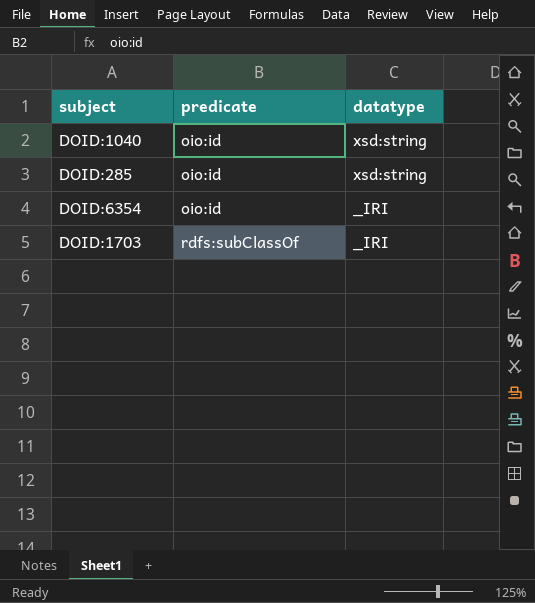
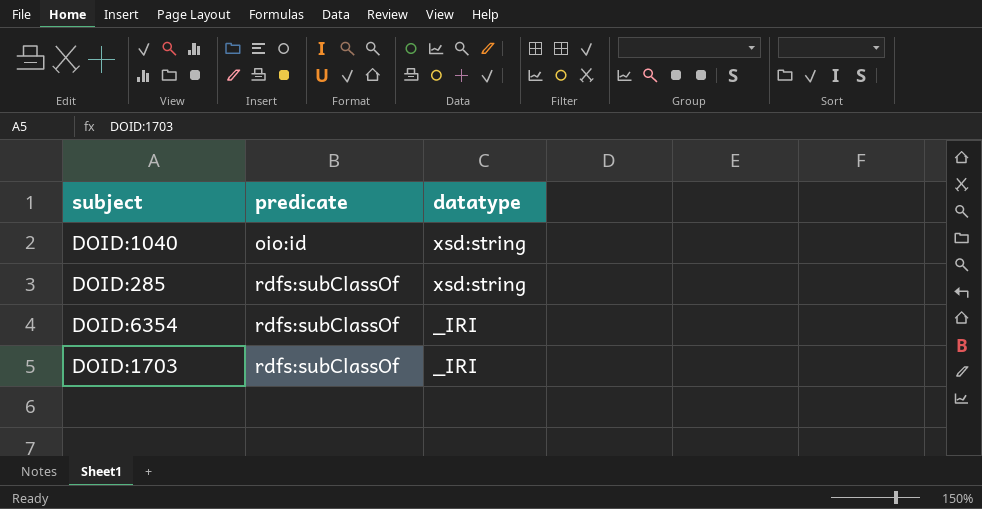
DOID:285 | predicate: oio:id -> rdfs:subClassOf
DOID:6354 | predicate: oio:id -> rdfs:subClassOf

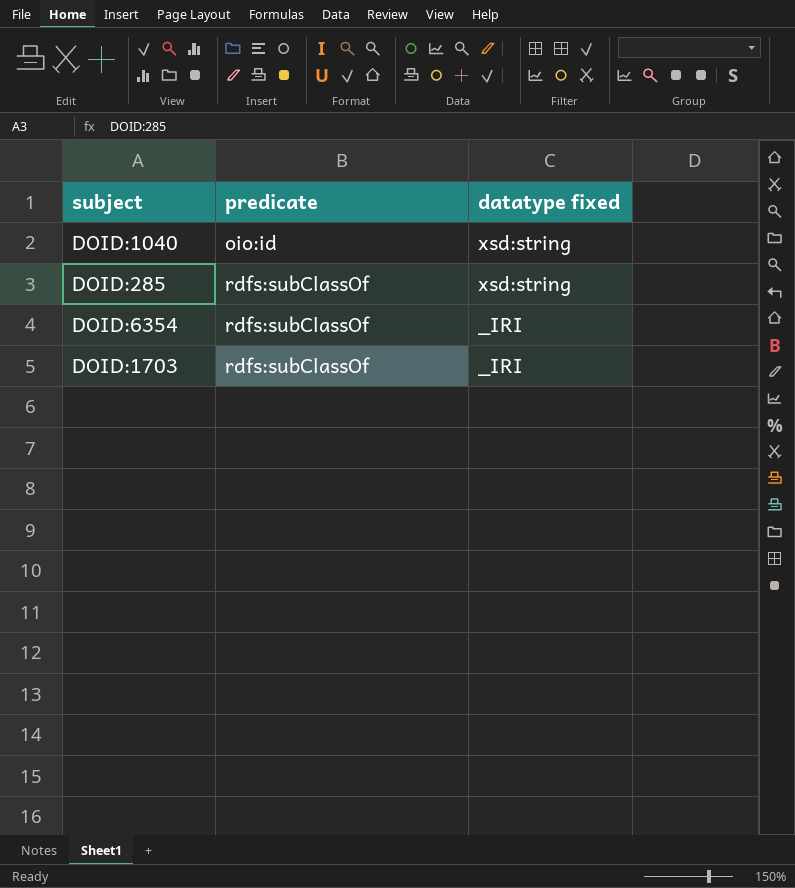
column name: datatype -> datatype fixed

